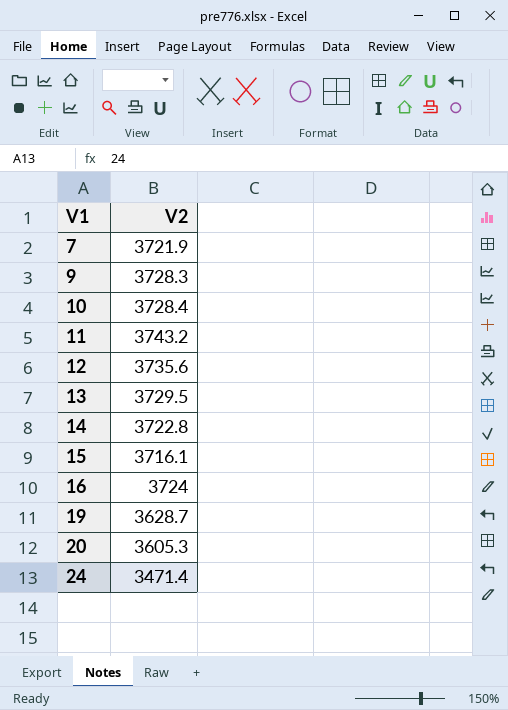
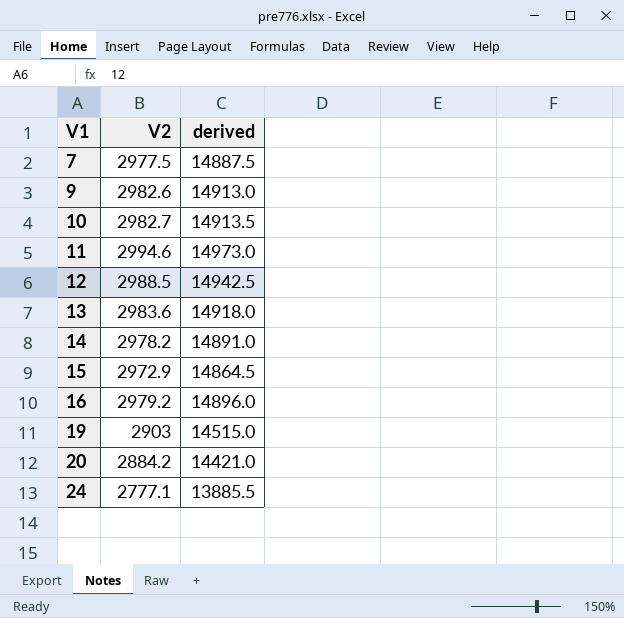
column derived | formula: none -> [V2] * 5
7 | V2: 3721.9 -> 2977.5
9 | V2: 3728.3 -> 2982.6
10 | V2: 3728.4 -> 2982.7
11 | V2: 3743.2 -> 2994.6
12 | V2: 3735.6 -> 2988.5
13 | V2: 3729.5 -> 2983.6
14 | V2: 3722.8 -> 2978.2
15 | V2: 3716.1 -> 2972.9
16 | V2: 3724 -> 2979.2
19 | V2: 3628.7 -> 2903
20 | V2: 3605.3 -> 2884.2
24 | V2: 3471.4 -> 2777.1

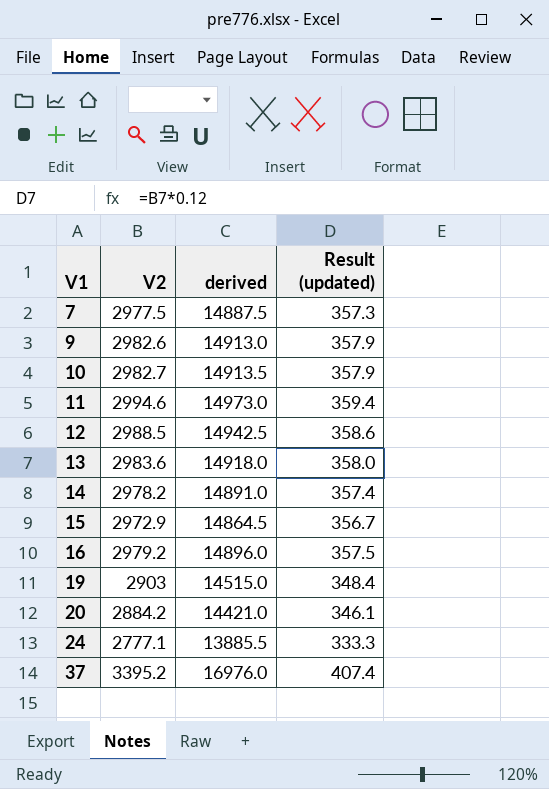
column Result (updated) | formula: none -> [V2] * 0.12
row 37: none -> 3395.2 | 16976.0 | 407.4

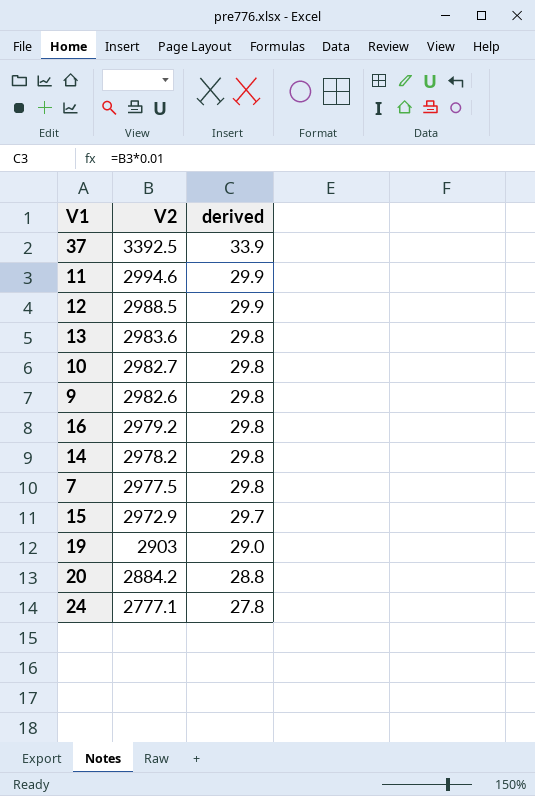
row order: V1 ascending -> V2 descending
column Result (updated) | formula: [V2] * 0.12 -> none
column derived | formula: [V2] * 5 -> [V2] * 0.01
37 | V2: 3395.2 -> 3392.5

